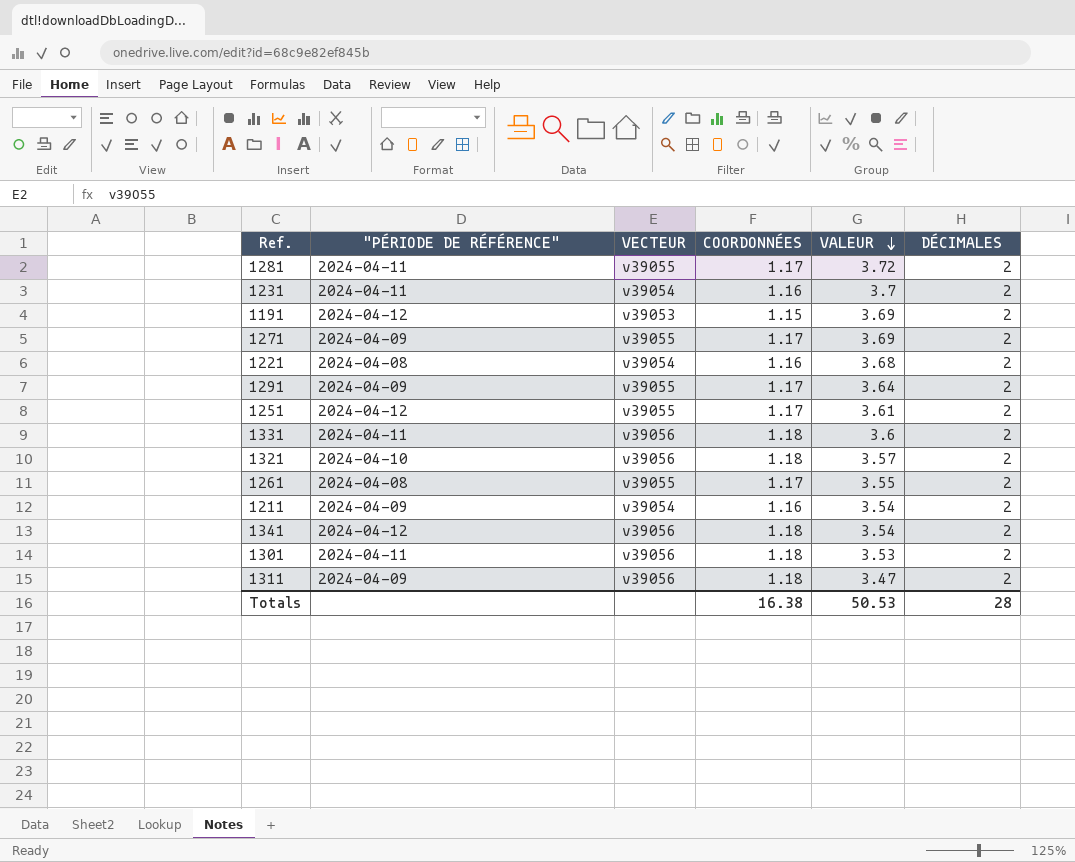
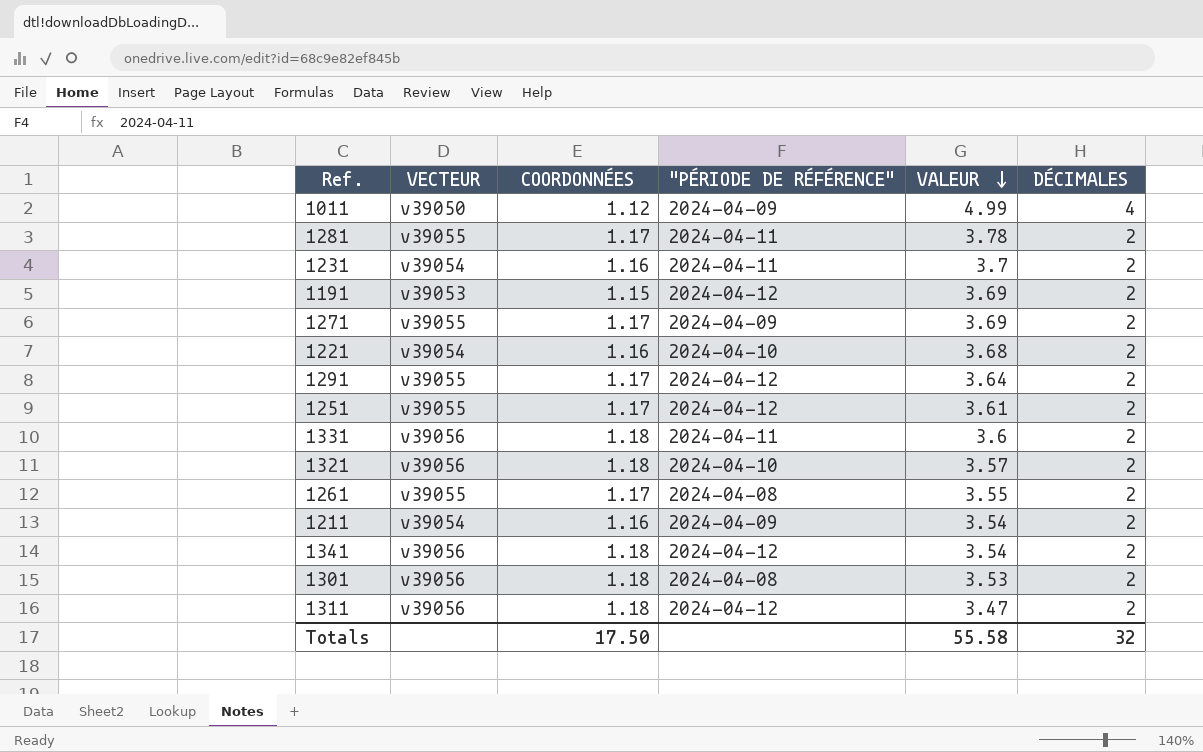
column "PÉRIODE DE RÉFÉRENCE" | position: 2 -> 4
row 1011: none -> v39050 | 1.12 | 2024-04-09 | 4.99 | 4
1281 | VALEUR: 3.72 -> 3.78
1221 | "PÉRIODE DE RÉFÉRENCE": 2024-04-08 -> 2024-04-10
1291 | "PÉRIODE DE RÉFÉRENCE": 2024-04-09 -> 2024-04-12
1301 | "PÉRIODE DE RÉFÉRENCE": 2024-04-11 -> 2024-04-08
1311 | "PÉRIODE DE RÉFÉRENCE": 2024-04-09 -> 2024-04-12
Totals | COORDONNÉES: 16.38 -> 17.50
Totals | VALEUR: 50.53 -> 55.58
Totals | DÉCIMALES: 28 -> 32

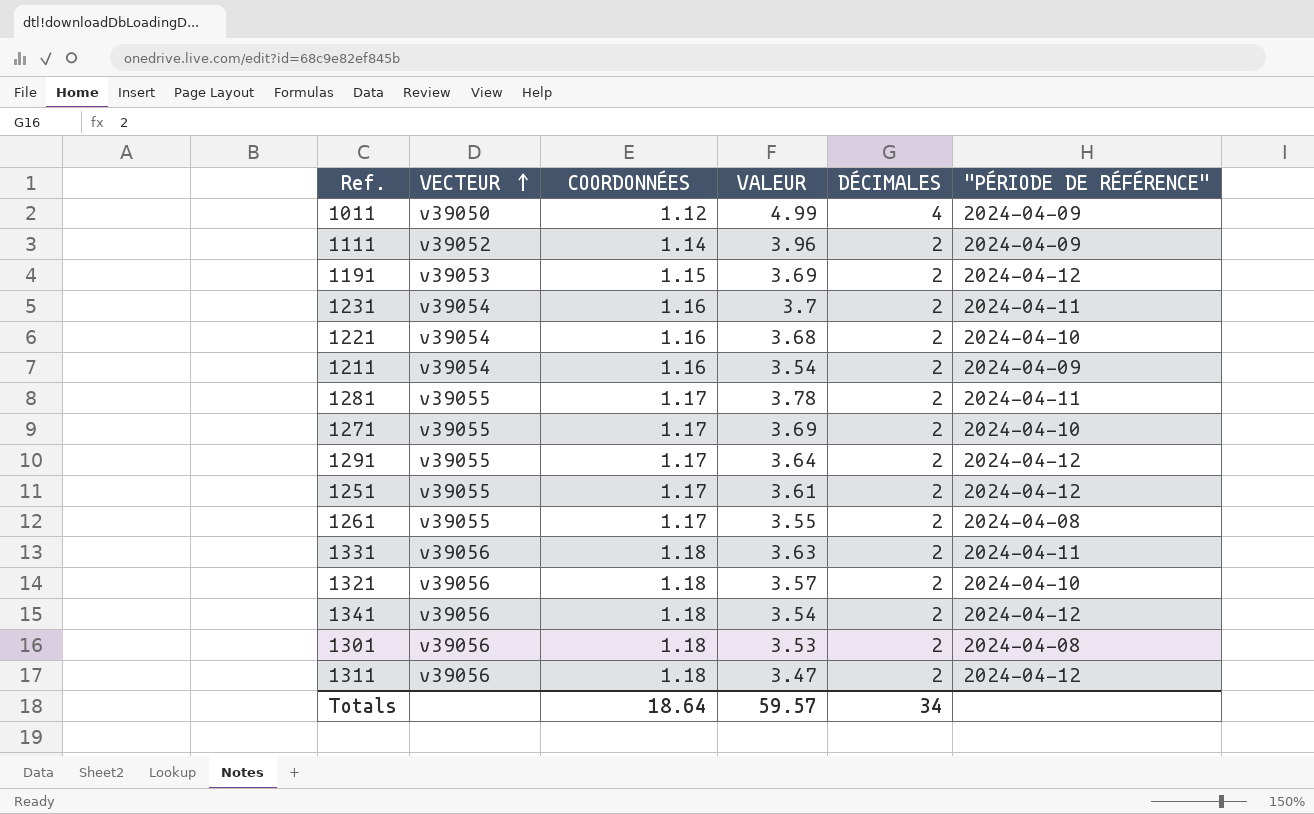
row order: VALEUR descending -> VECTEUR ascending
column "PÉRIODE DE RÉFÉRENCE" | position: 4 -> 6
row 1111: none -> v39052 | 1.14 | 3.96 | 2 | 2024-04-09
1271 | "PÉRIODE DE RÉFÉRENCE": 2024-04-09 -> 2024-04-10
1331 | VALEUR: 3.6 -> 3.63
Totals | COORDONNÉES: 17.50 -> 18.64
Totals | VALEUR: 55.58 -> 59.57
Totals | DÉCIMALES: 32 -> 34

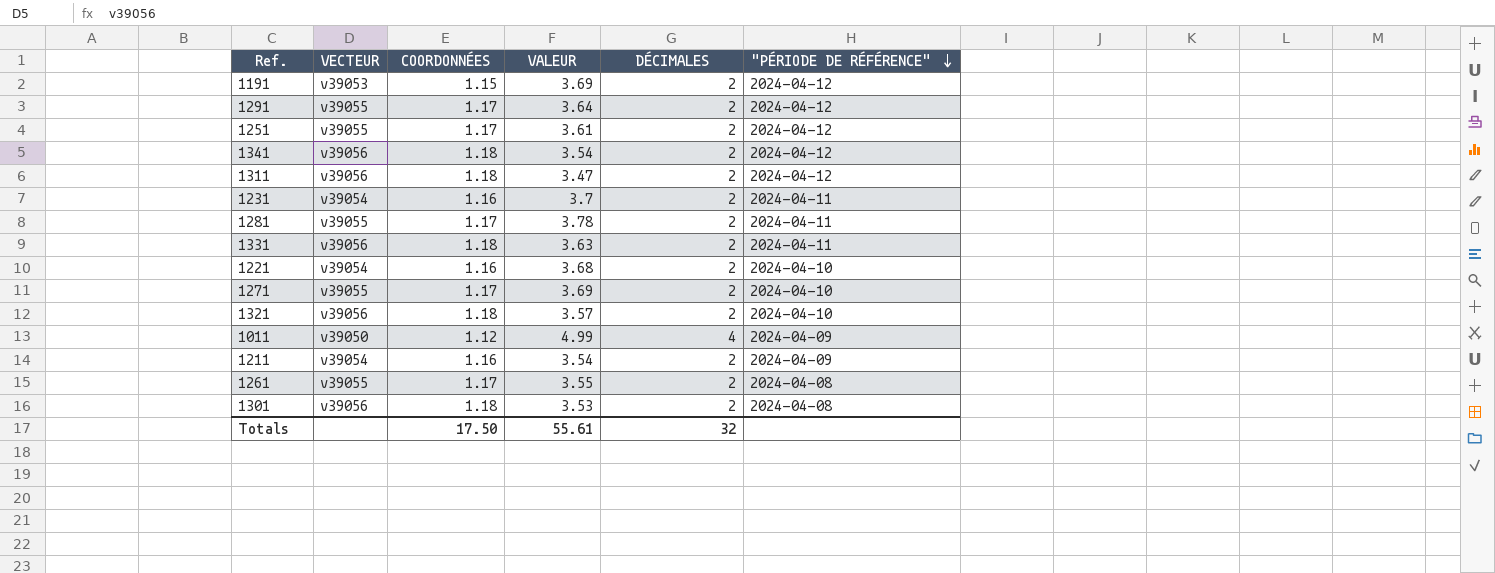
row order: VECTEUR ascending -> "PÉRIODE DE RÉFÉRENCE" descending
row 1111: v39052 | 1.14 | 3.96 | 2 | 2024-04-09 -> none
Totals | COORDONNÉES: 18.64 -> 17.50
Totals | VALEUR: 59.57 -> 55.61
Totals | DÉCIMALES: 34 -> 32

